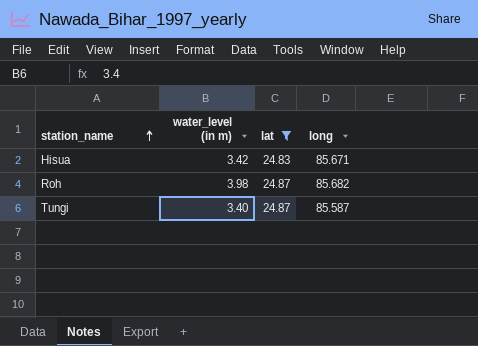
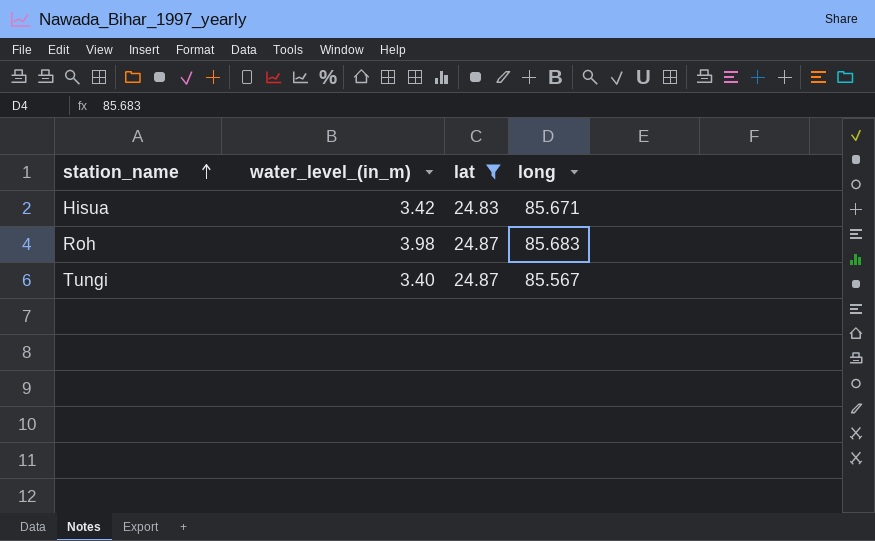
column name: water_level (in m) -> water_level_(in_m)
Roh | long: 85.682 -> 85.683
Tungi | long: 85.587 -> 85.567

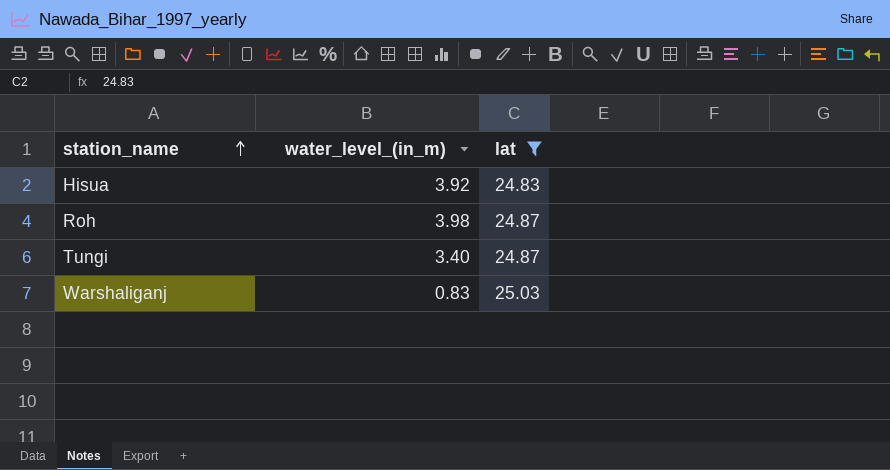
column long | position: 4 -> none
Hisua | water_level_(in_m): 3.42 -> 3.92
row Warshaliganj: none -> 0.83 | 25.03

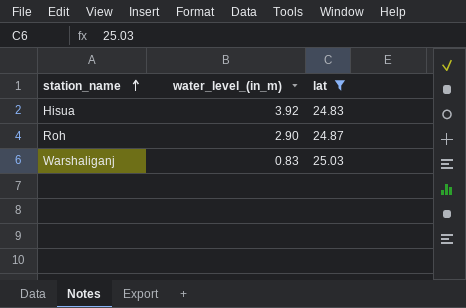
row Tungi: 3.40 | 24.87 -> none
Roh | water_level_(in_m): 3.98 -> 2.90

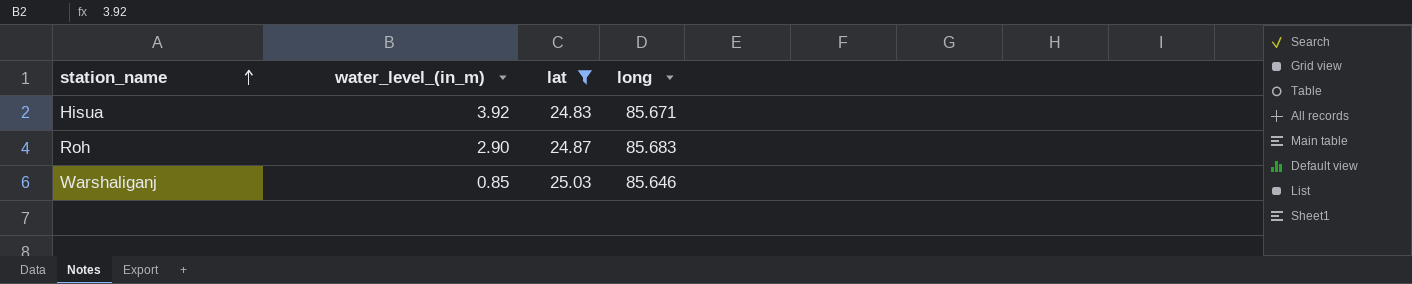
column long | position: none -> 4
Warshaliganj | water_level_(in_m): 0.83 -> 0.85

